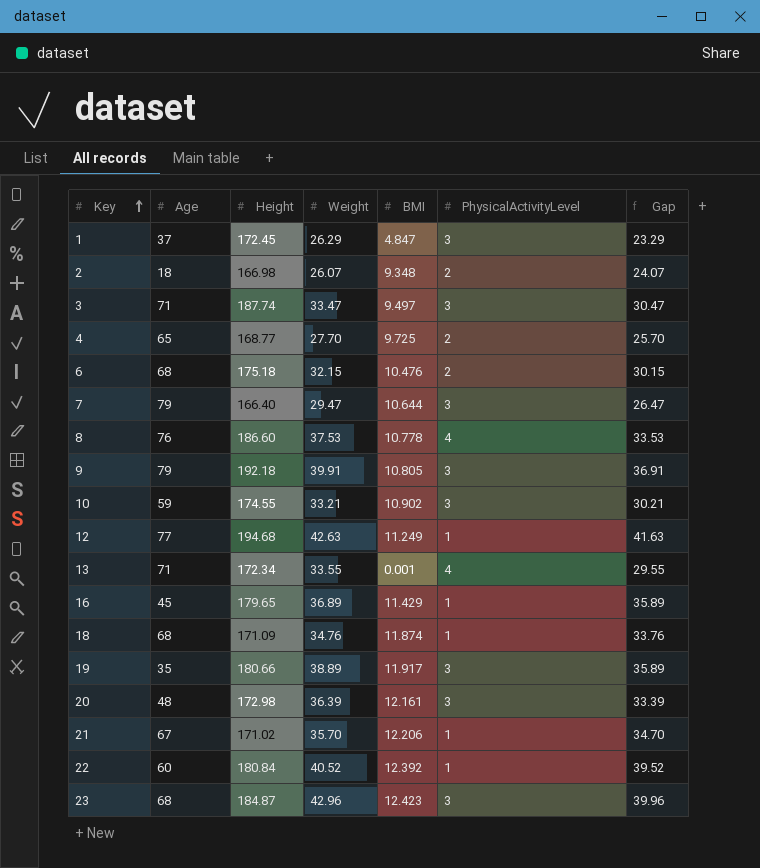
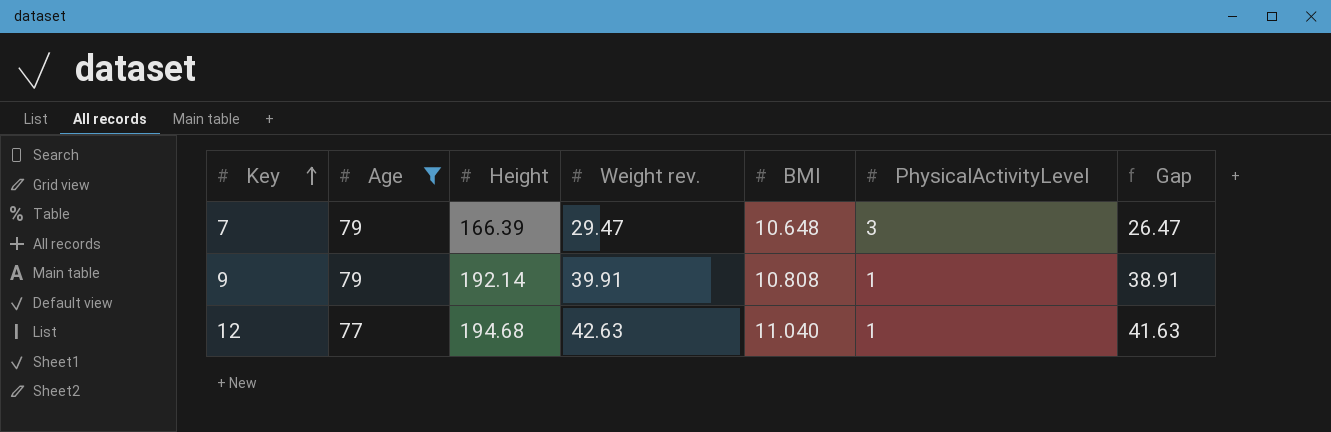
filter: none -> Age >= 77
column name: Weight -> Weight rev.
7 | Height: 166.40 -> 166.39
7 | BMI: 10.644 -> 10.648
9 | Height: 192.18 -> 192.14
9 | BMI: 10.805 -> 10.808
9 | PhysicalActivityLevel: 3 -> 1
9 | Gap: 36.91 -> 38.91
12 | BMI: 11.249 -> 11.040

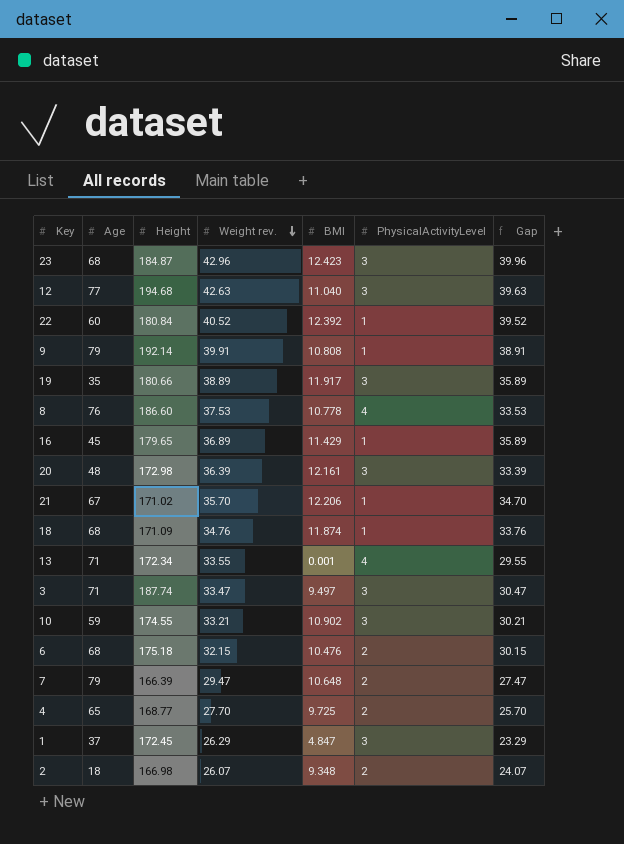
filter: Age >= 77 -> none
row order: Key ascending -> Weight rev. descending
12 | PhysicalActivityLevel: 1 -> 3
12 | Gap: 41.63 -> 39.63
7 | PhysicalActivityLevel: 3 -> 2
7 | Gap: 26.47 -> 27.47

